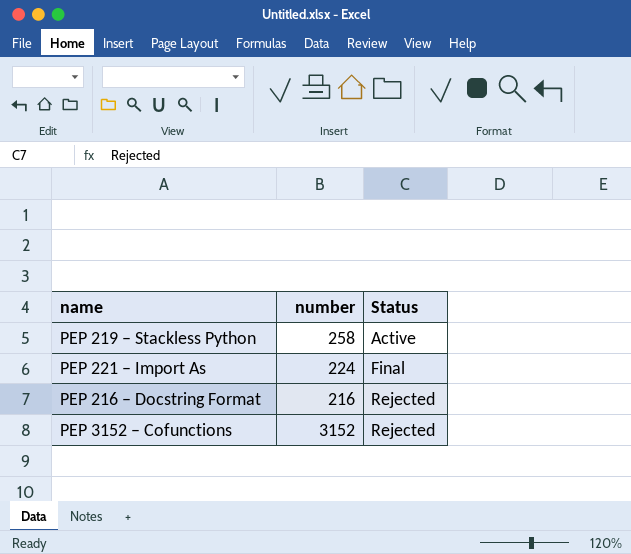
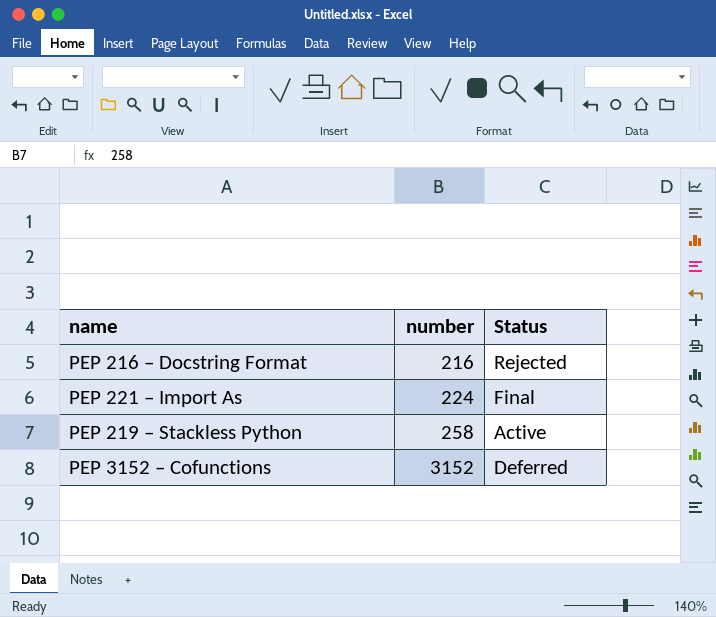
row order: Status ascending -> number ascending
PEP 3152 – Cofunctions | Status: Rejected -> Deferred

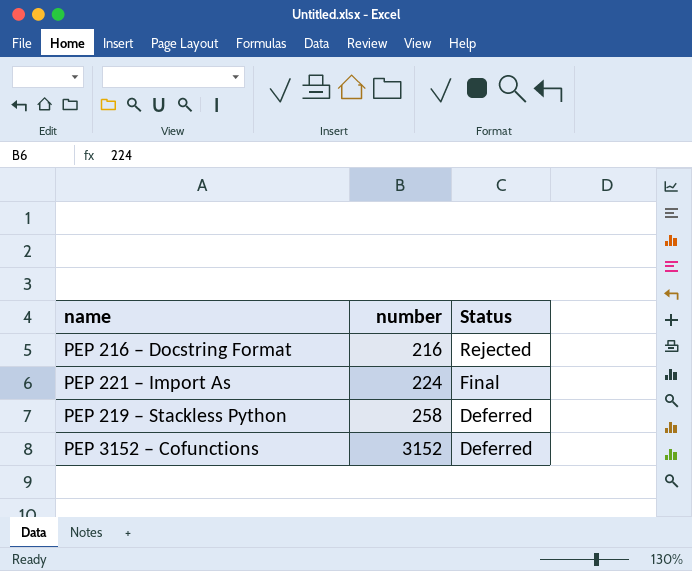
PEP 219 – Stackless Python | Status: Active -> Deferred

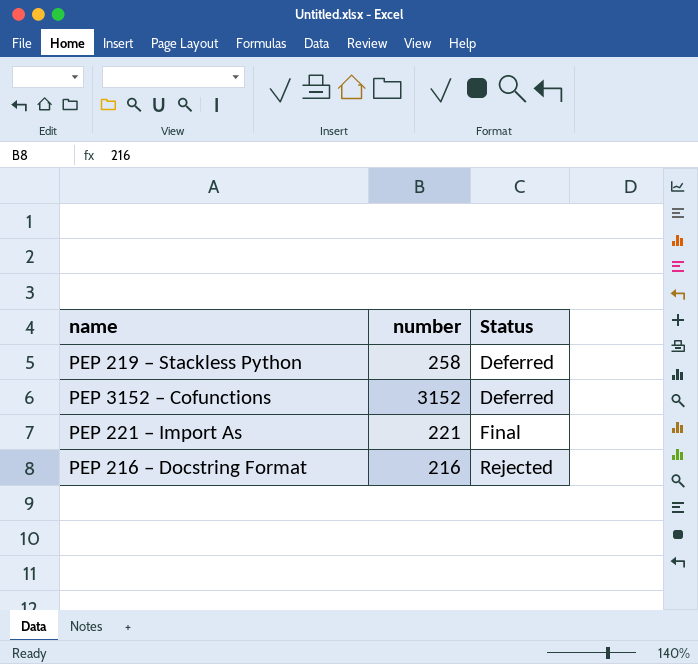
row order: number ascending -> Status ascending
PEP 221 – Import As | number: 224 -> 221

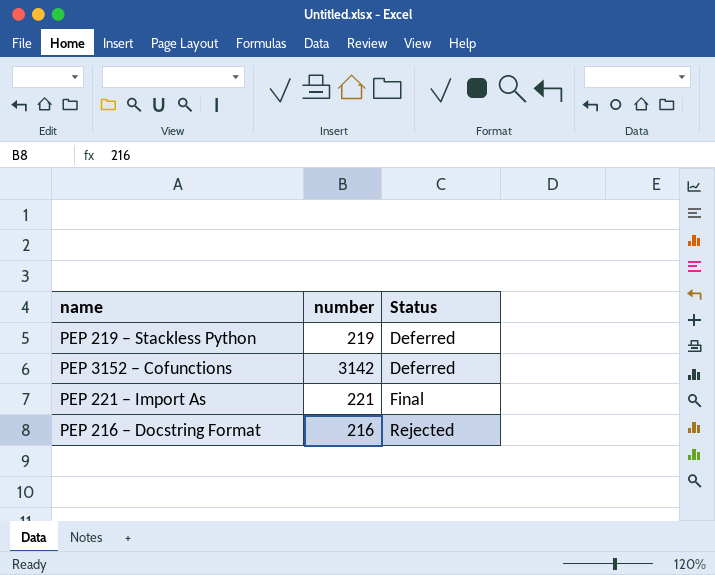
PEP 219 – Stackless Python | number: 258 -> 219
PEP 3152 – Cofunctions | number: 3152 -> 3142

